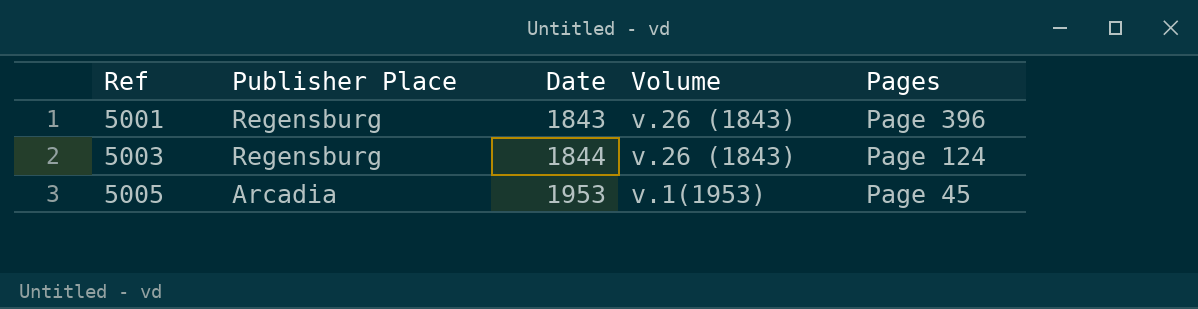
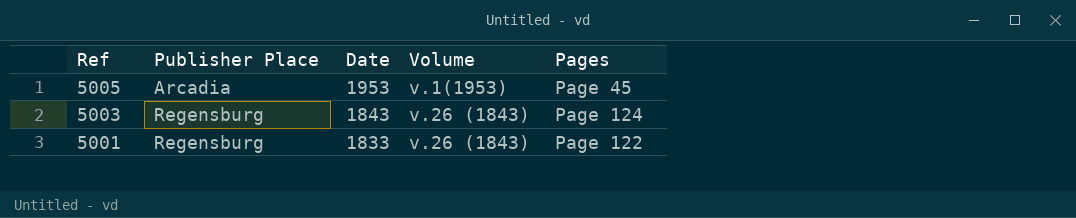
row order: Ref ascending -> Ref descending
5003 | Date: 1844 -> 1843
5001 | Date: 1843 -> 1833
5001 | Pages: Page 396 -> Page 122

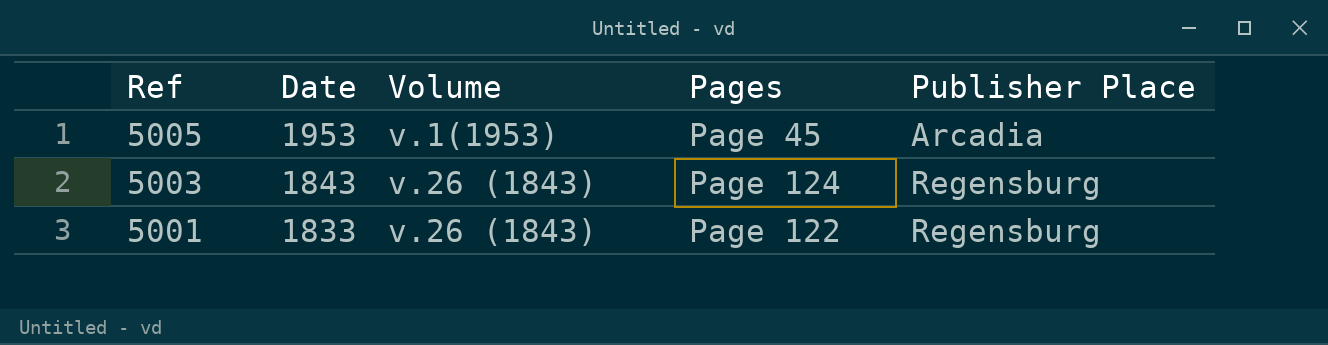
column Publisher Place | position: 2 -> 5

